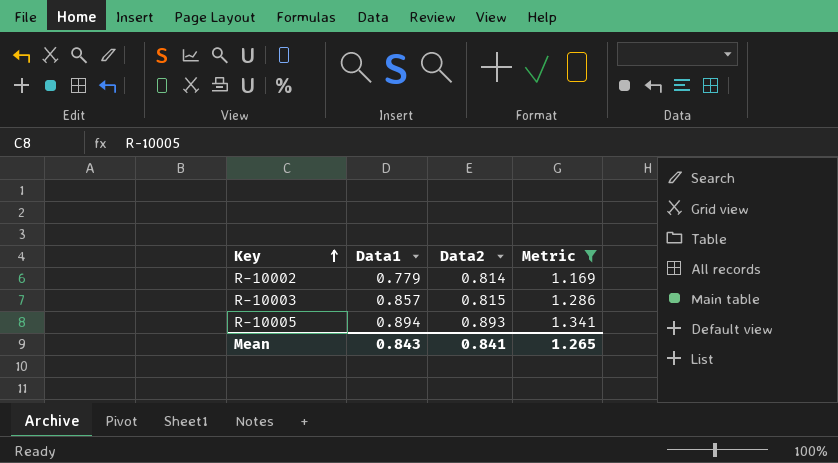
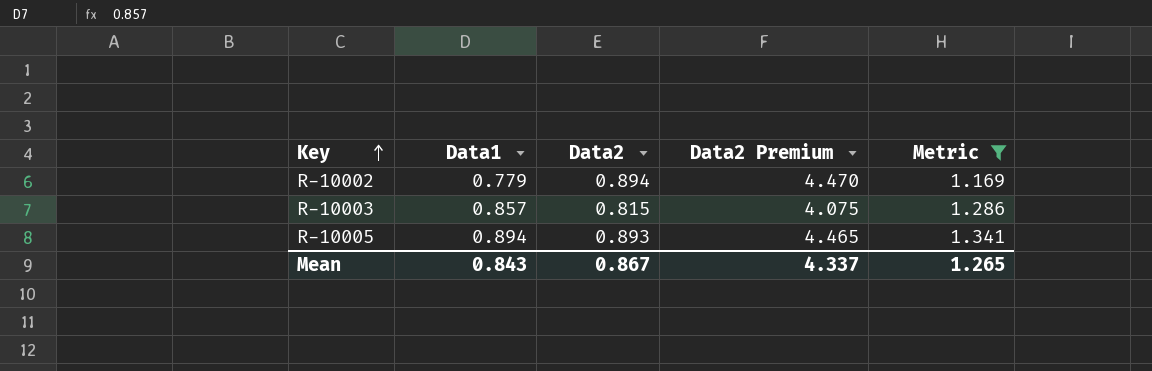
column Data2 Premium | formula: none -> [Data2] * 5
R-10002 | Data2: 0.814 -> 0.894
Mean | Data2: 0.841 -> 0.867

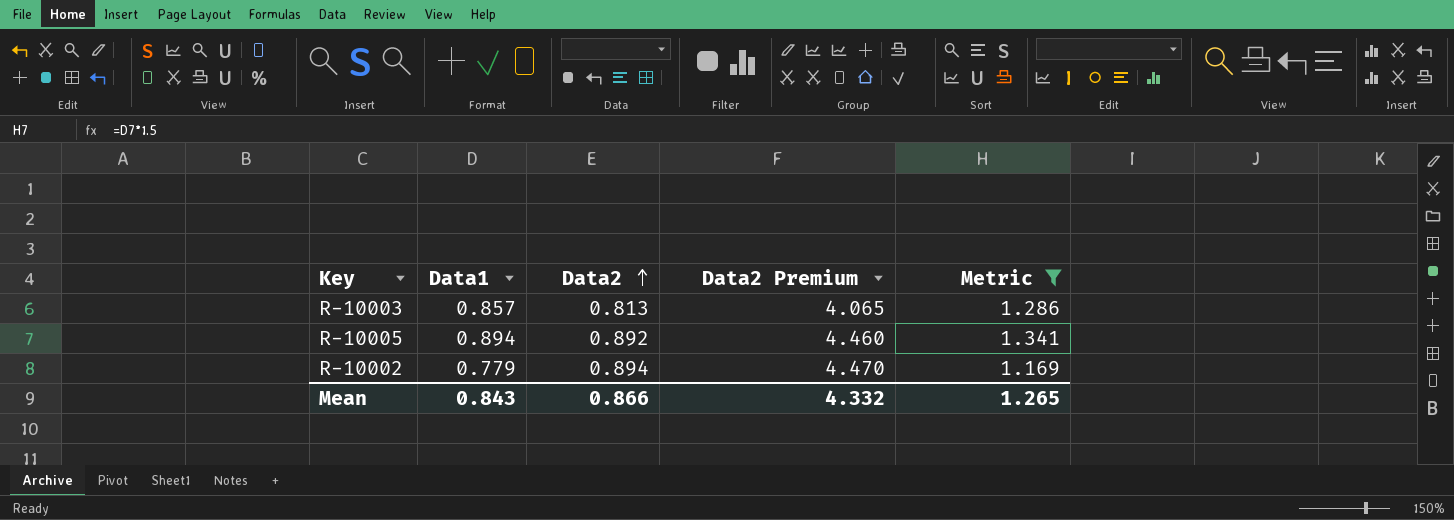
row order: Key ascending -> Data2 ascending
R-10003 | Data2: 0.815 -> 0.813
R-10003 | Data2 Premium: 4.075 -> 4.065
R-10005 | Data2: 0.893 -> 0.892
R-10005 | Data2 Premium: 4.465 -> 4.460
Mean | Data2: 0.867 -> 0.866
Mean | Data2 Premium: 4.337 -> 4.332

